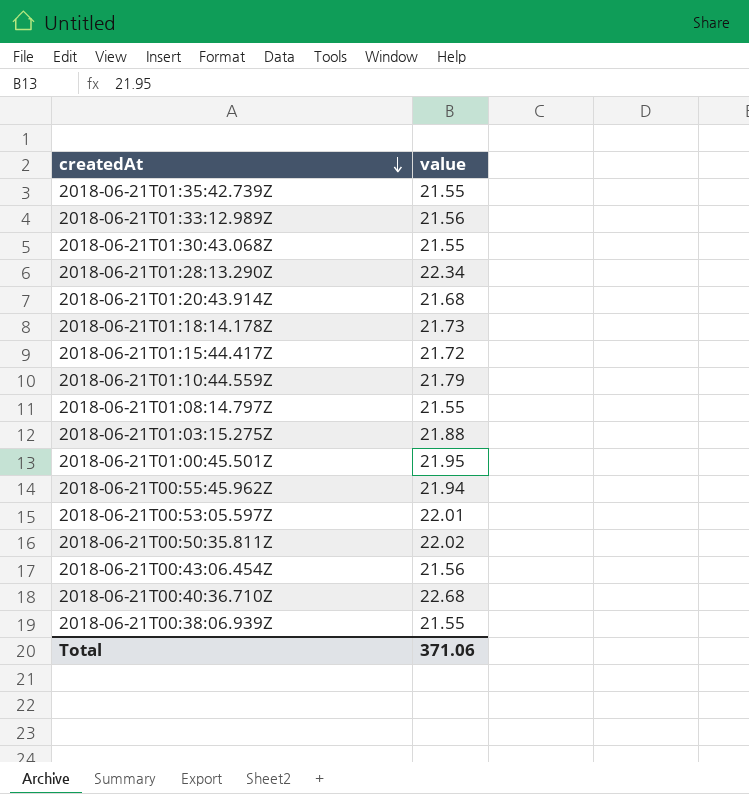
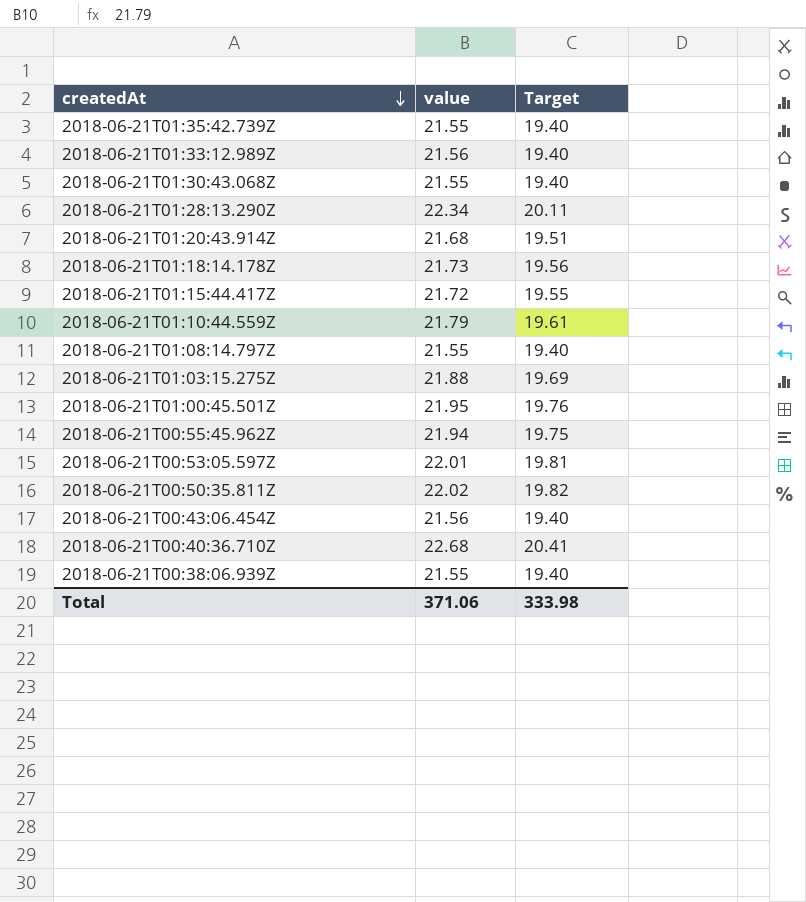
column Target | formula: none -> [value] * 0.9

